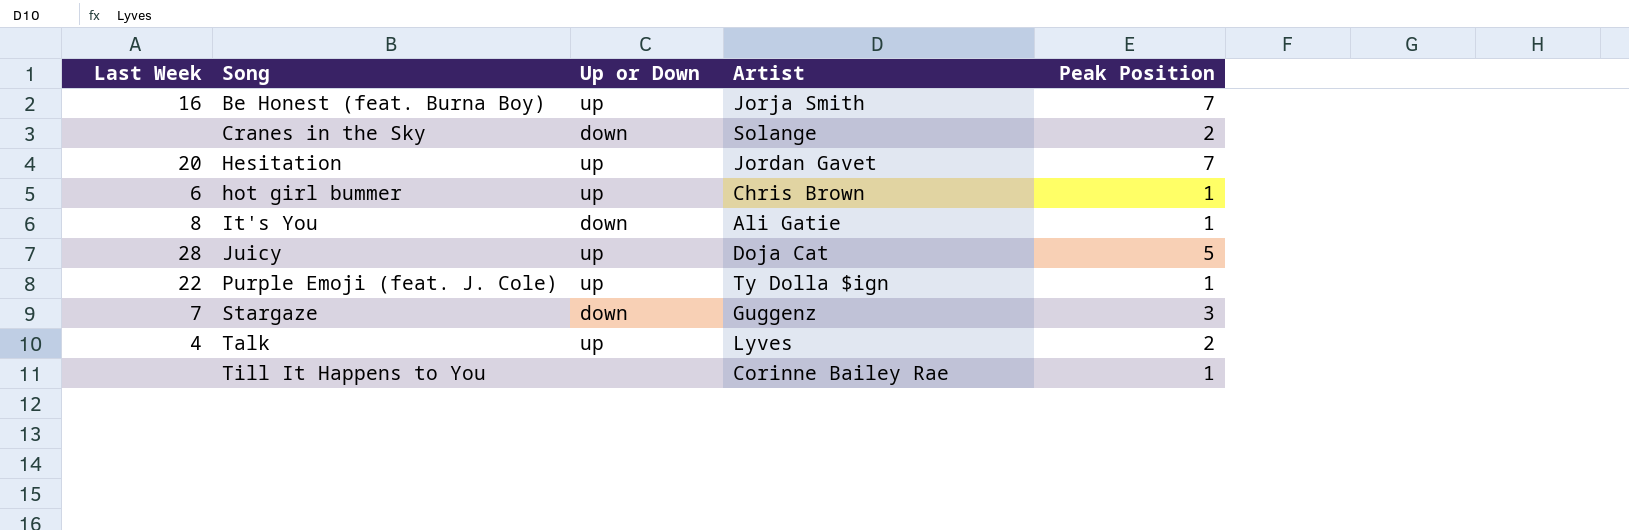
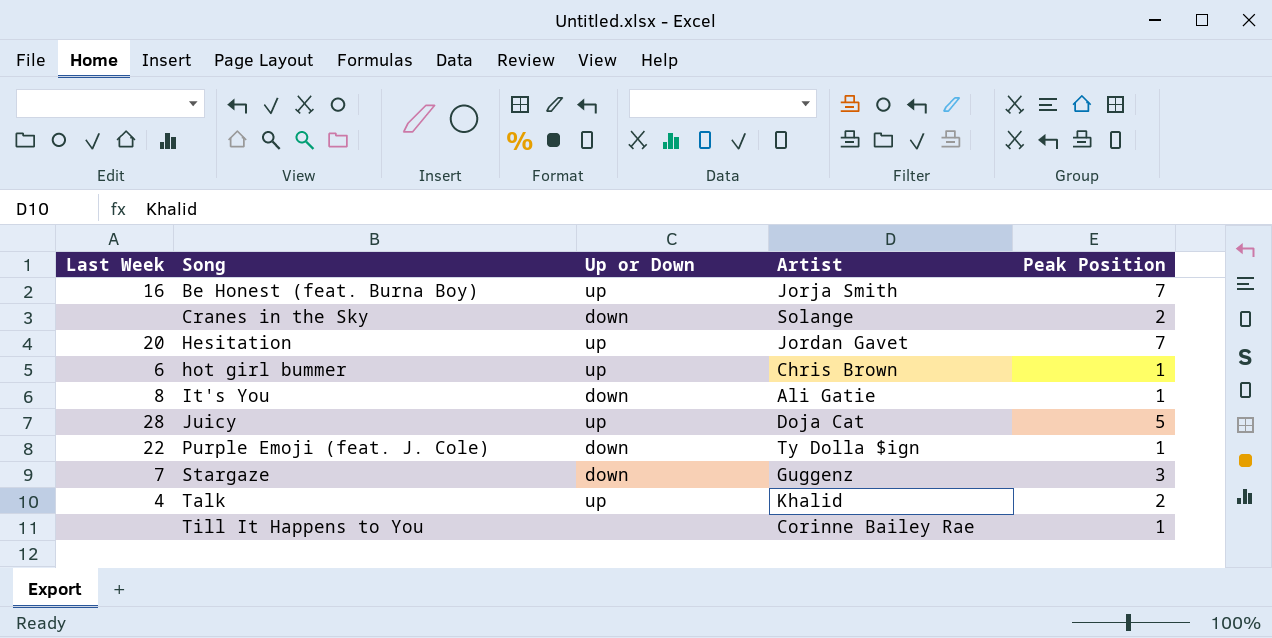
Purple Emoji (feat. J. Cole) | Up or Down: up -> down
Talk | Artist: Lyves -> Khalid

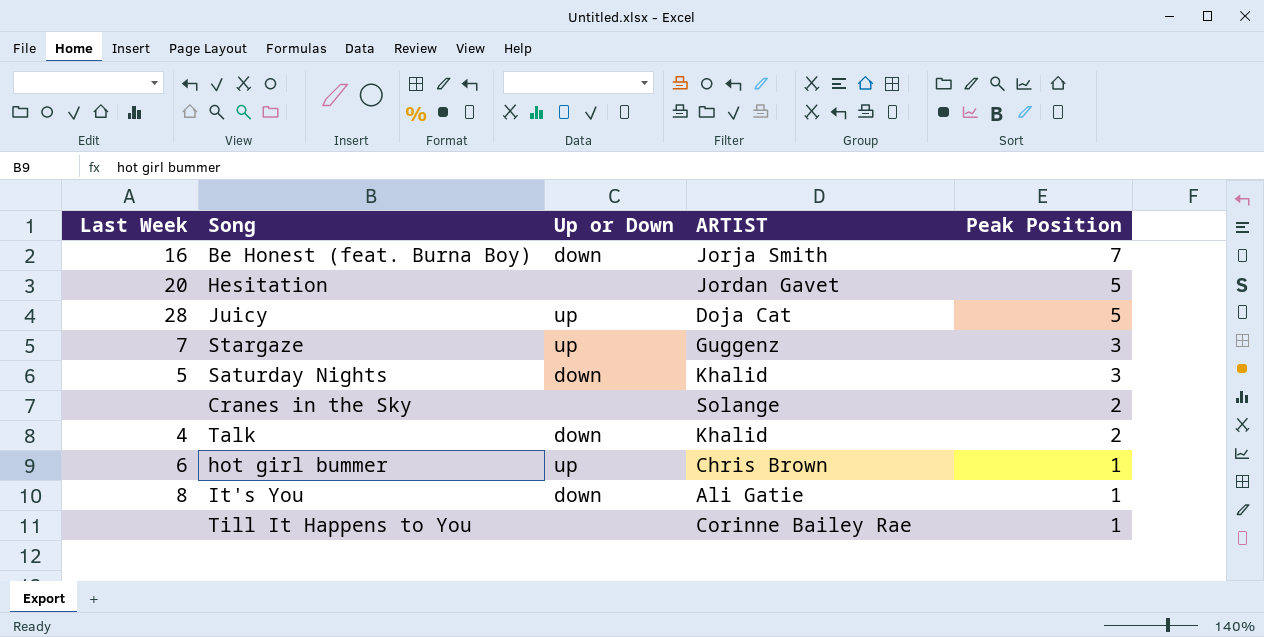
row order: Song ascending -> Peak Position descending
column name: Artist -> ARTIST
row Purple Emoji (feat. J. Cole): 22 | down | Ty Dolla $ign | 1 -> none
Be Honest (feat. Burna Boy) | Up or Down: up -> down
Hesitation | Up or Down: up -> none
Hesitation | Peak Position: 7 -> 5
Stargaze | Up or Down: down -> up
row Saturday Nights: none -> 5 | down | Khalid | 3
Cranes in the Sky | Up or Down: down -> none
Talk | Up or Down: up -> down

